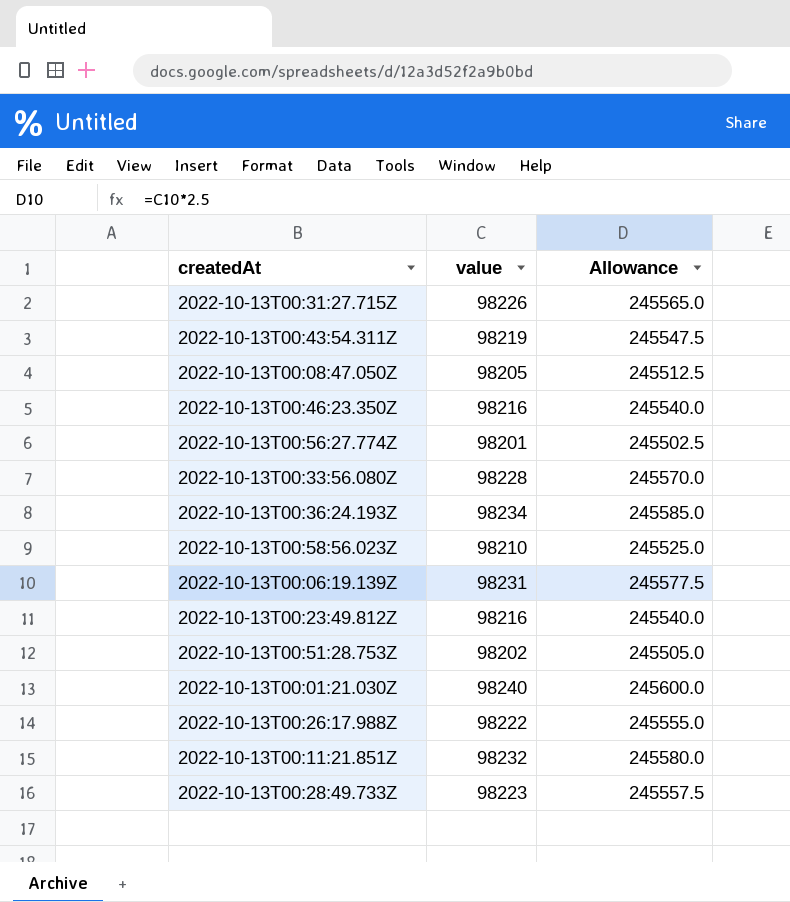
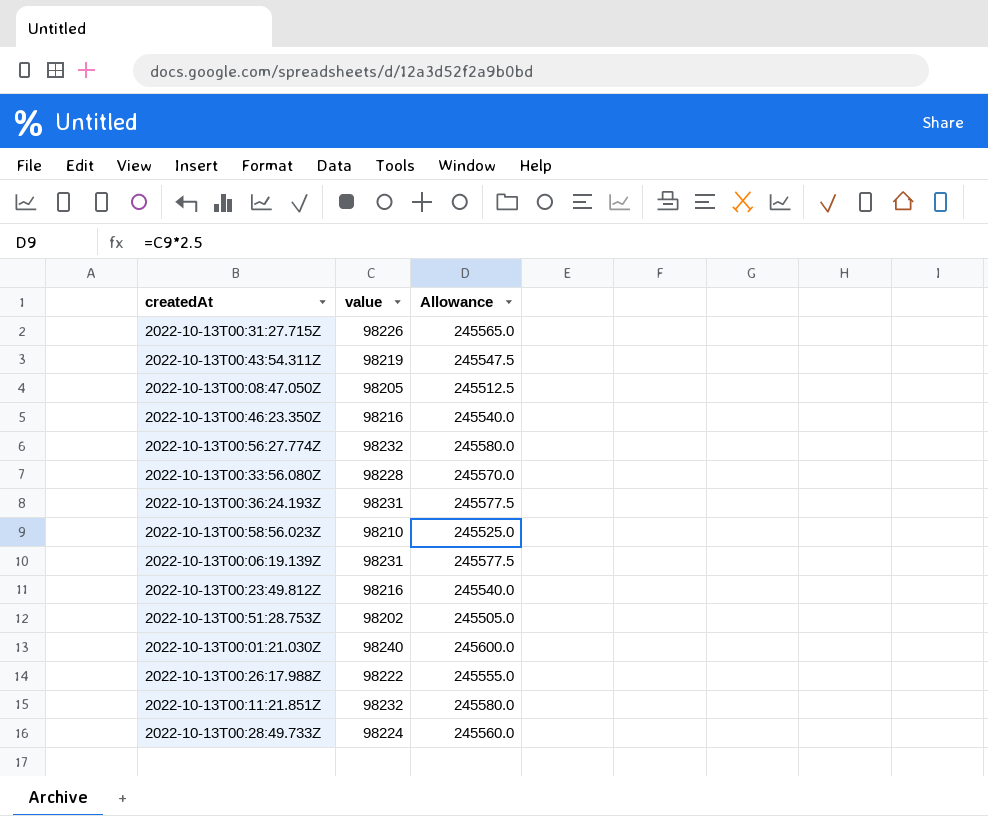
2022-10-13T00:56:27.774Z | value: 98201 -> 98232
2022-10-13T00:56:27.774Z | Allowance: 245502.5 -> 245580.0
2022-10-13T00:36:24.193Z | value: 98234 -> 98231
2022-10-13T00:36:24.193Z | Allowance: 245585.0 -> 245577.5
2022-10-13T00:28:49.733Z | value: 98223 -> 98224
2022-10-13T00:28:49.733Z | Allowance: 245557.5 -> 245560.0

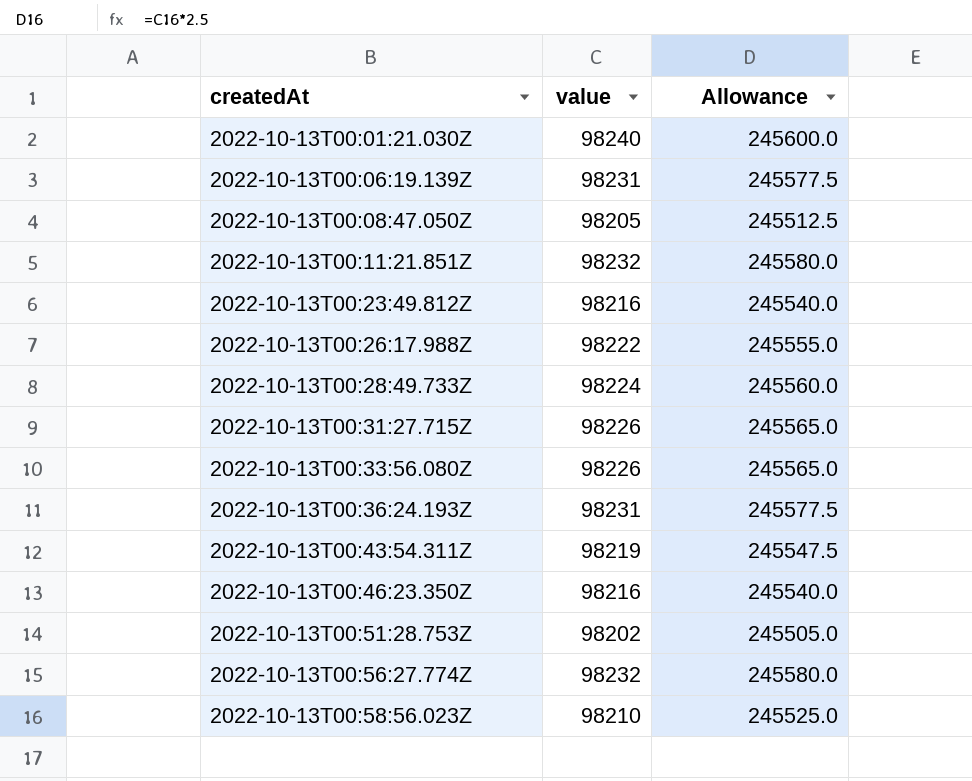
row order: none -> createdAt ascending
2022-10-13T00:33:56.080Z | value: 98228 -> 98226
2022-10-13T00:33:56.080Z | Allowance: 245570.0 -> 245565.0

